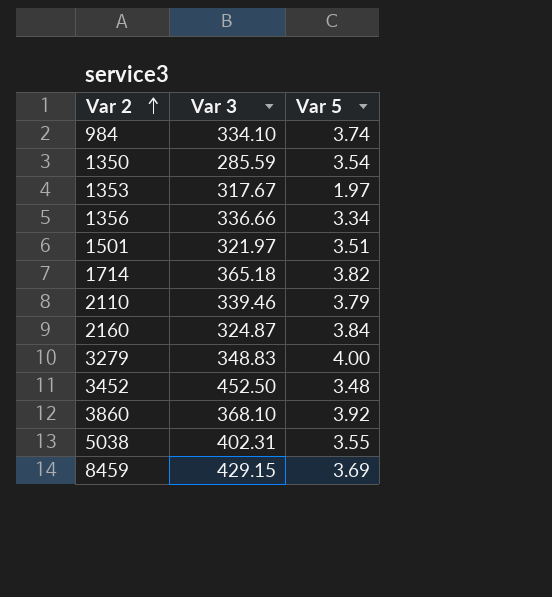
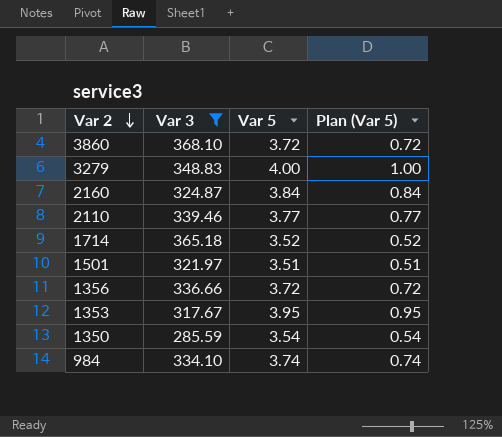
filter: none -> Var 3 <= 368.10
row order: Var 2 ascending -> Var 2 descending
column Plan (Var 5) | formula: none -> [Var 5] - 3
3860 | Var 5: 3.92 -> 3.72
2110 | Var 5: 3.79 -> 3.77
1714 | Var 5: 3.82 -> 3.52
1356 | Var 5: 3.34 -> 3.72
1353 | Var 5: 1.97 -> 3.95

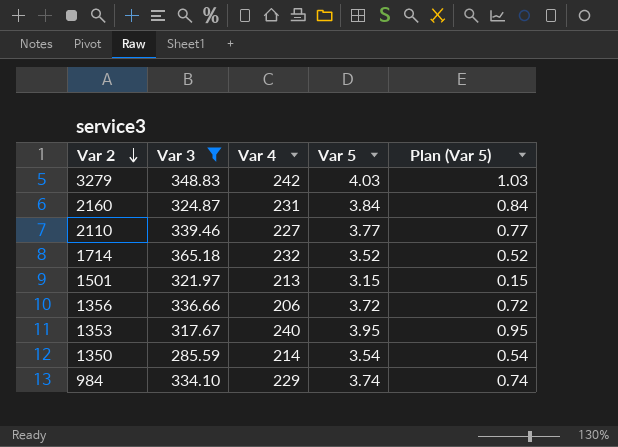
column Var 4 | position: none -> 3
row 3860: 368.10 | 3.72 | 0.72 -> none
3279 | Var 5: 4.00 -> 4.03
3279 | Plan (Var 5): 1.00 -> 1.03
1501 | Var 5: 3.51 -> 3.15
1501 | Plan (Var 5): 0.51 -> 0.15

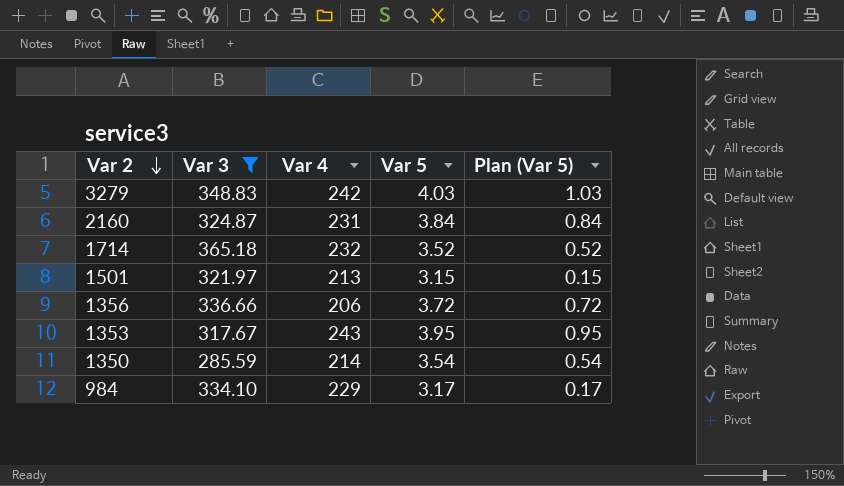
row 2110: 339.46 | 227 | 3.77 | 0.77 -> none
1353 | Var 4: 240 -> 243
984 | Var 5: 3.74 -> 3.17
984 | Plan (Var 5): 0.74 -> 0.17

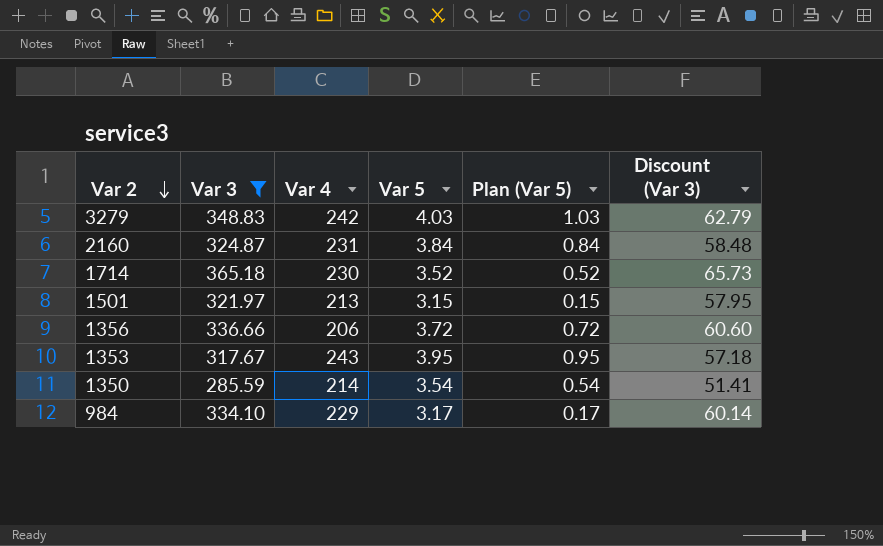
column Discount (Var 3) | formula: none -> [Var 3] * 0.18
1714 | Var 4: 232 -> 230

